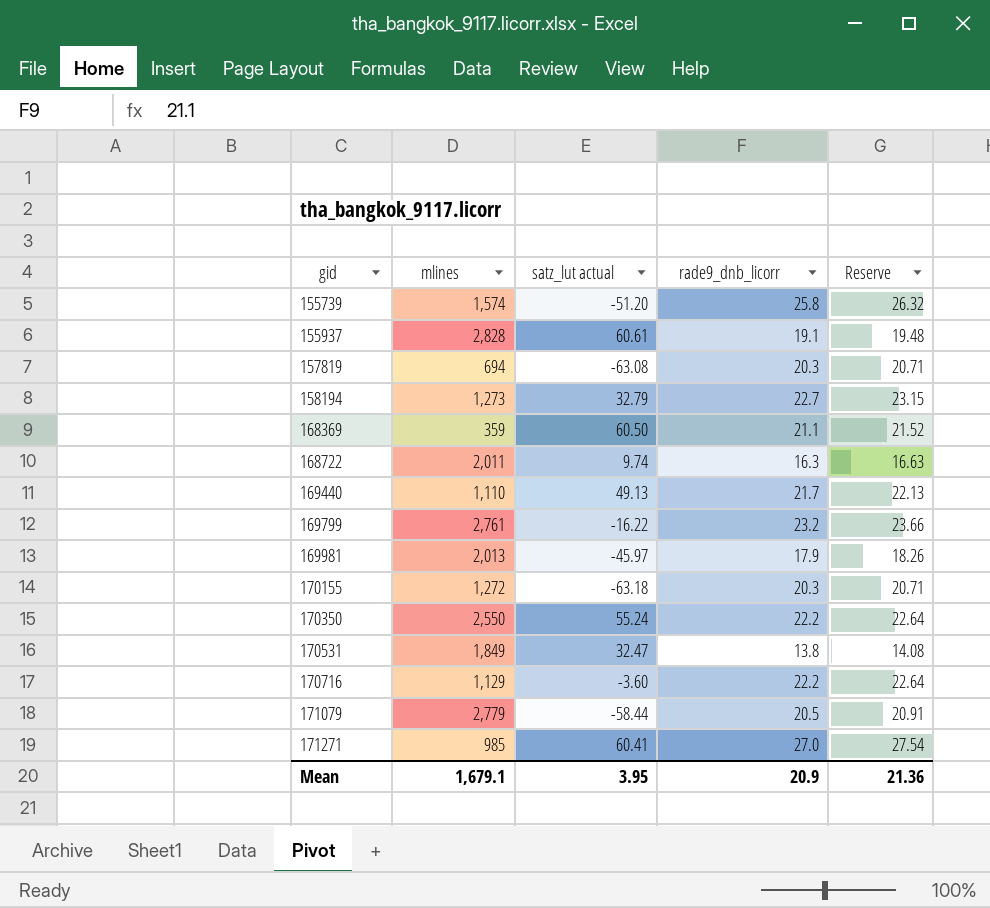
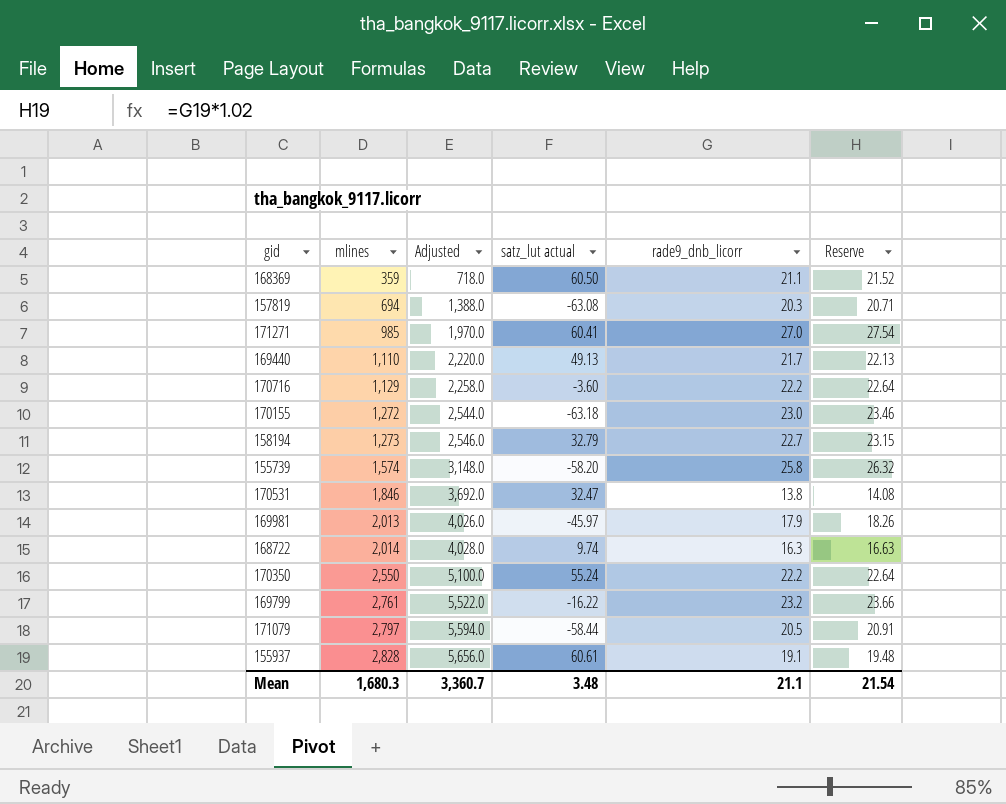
row order: gid ascending -> mlines ascending
column Adjusted | formula: none -> [mlines] * 2
170155 | rade9_dnb_licorr: 20.3 -> 23.0
170155 | Reserve: 20.71 -> 23.46
155739 | satz_lut actual: -51.20 -> -58.20
170531 | mlines: 1,849 -> 1,846
168722 | mlines: 2,011 -> 2,014
171079 | mlines: 2,779 -> 2,797
Mean | mlines: 1,679.1 -> 1,680.3
Mean | satz_lut actual: 3.95 -> 3.48
Mean | rade9_dnb_licorr: 20.9 -> 21.1
Mean | Reserve: 21.36 -> 21.54

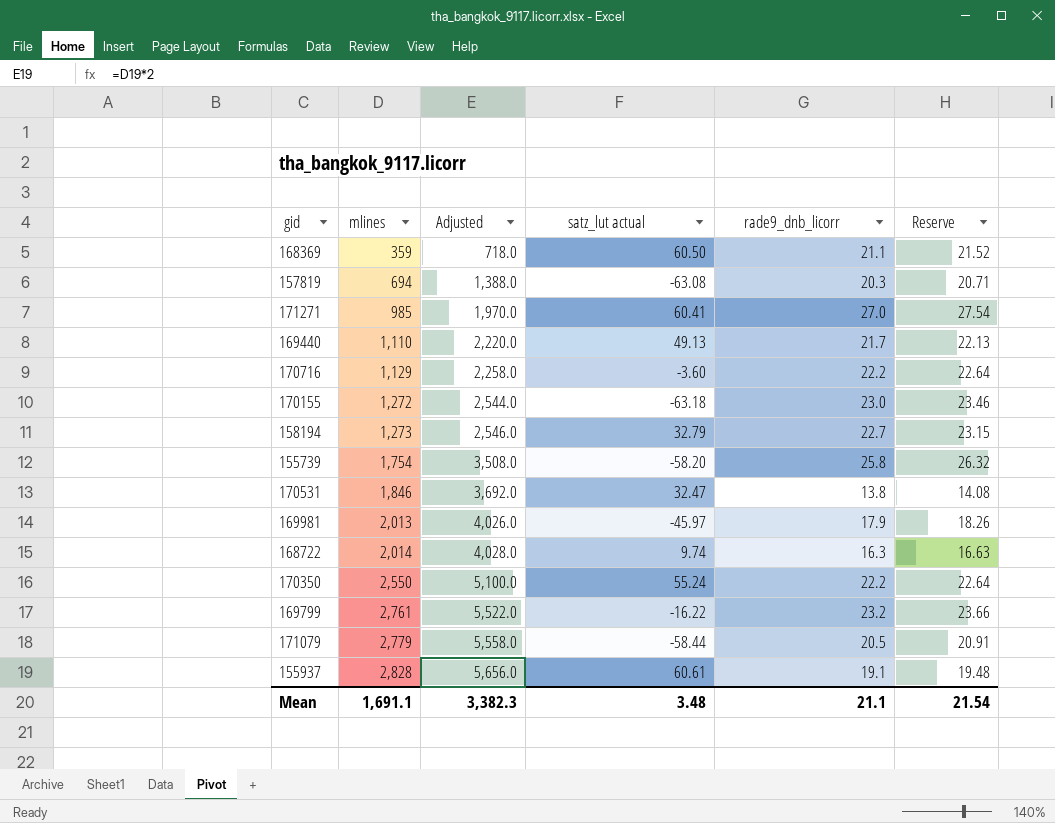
155739 | mlines: 1,574 -> 1,754
155739 | Adjusted: 3,148.0 -> 3,508.0
171079 | mlines: 2,797 -> 2,779
171079 | Adjusted: 5,594.0 -> 5,558.0
Mean | mlines: 1,680.3 -> 1,691.1
Mean | Adjusted: 3,360.7 -> 3,382.3

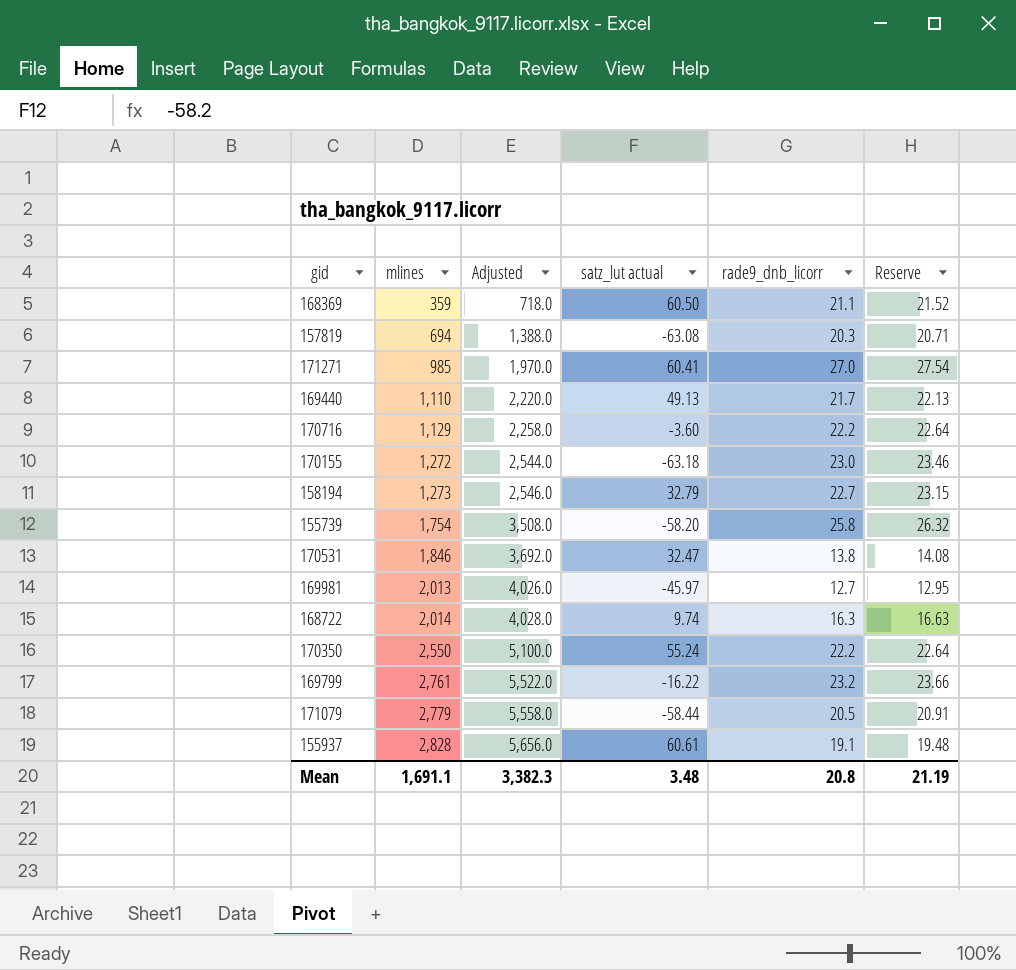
169981 | rade9_dnb_licorr: 17.9 -> 12.7
169981 | Reserve: 18.26 -> 12.95
Mean | rade9_dnb_licorr: 21.1 -> 20.8
Mean | Reserve: 21.54 -> 21.19

